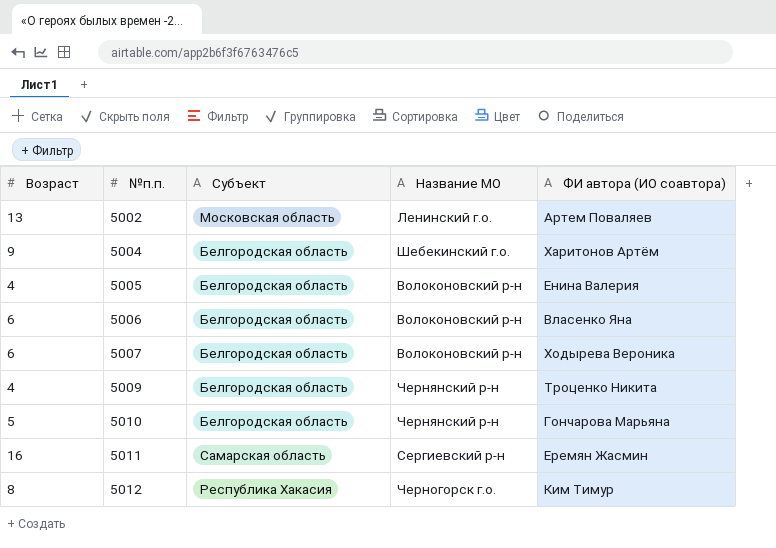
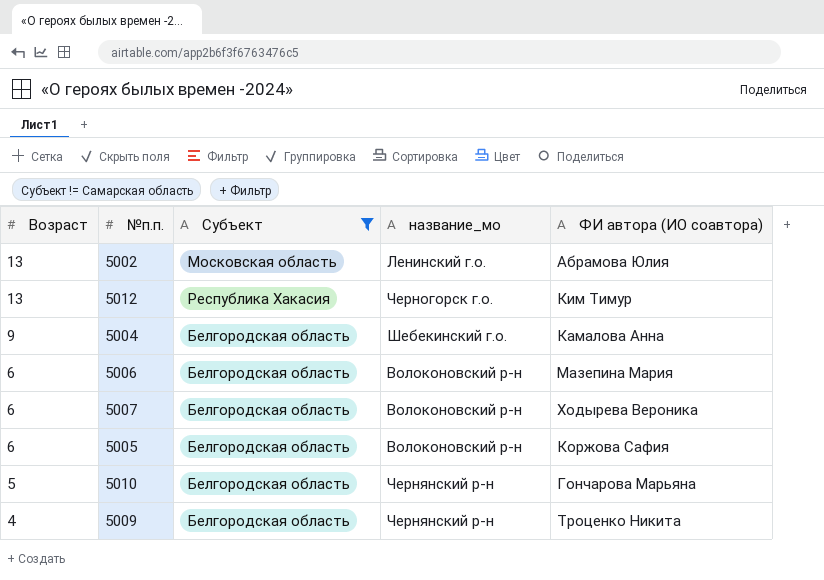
filter: none -> Субъект != Самарская область
row order: №п.п. ascending -> Возраст descending
column name: Название МО -> название_мо
5002 | ФИ автора (ИО соавтора): Артем Поваляев -> Абрамова Юлия
5012 | Возраст: 8 -> 13
5004 | ФИ автора (ИО соавтора): Харитонов Артём -> Камалова Анна
5006 | ФИ автора (ИО соавтора): Власенко Яна -> Мазепина Мария
5005 | Возраст: 4 -> 6
5005 | ФИ автора (ИО соавтора): Енина Валерия -> Коржова Сафия

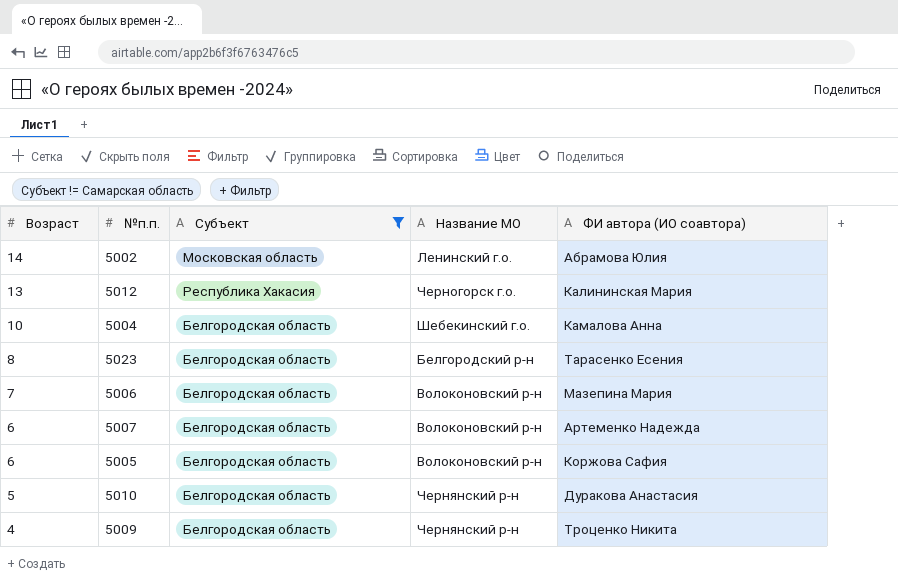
column name: название_мо -> Название МО
5002 | Возраст: 13 -> 14
5012 | ФИ автора (ИО соавтора): Ким Тимур -> Калининская Мария
5004 | Возраст: 9 -> 10
row 5023: none -> 8 | Белгородская область | Белгородский р-н | Тарасенко Есения
5006 | Возраст: 6 -> 7
5007 | ФИ автора (ИО соавтора): Ходырева Вероника -> Артеменко Надежда
5010 | ФИ автора (ИО соавтора): Гончарова Марьяна -> Дуракова Анастасия

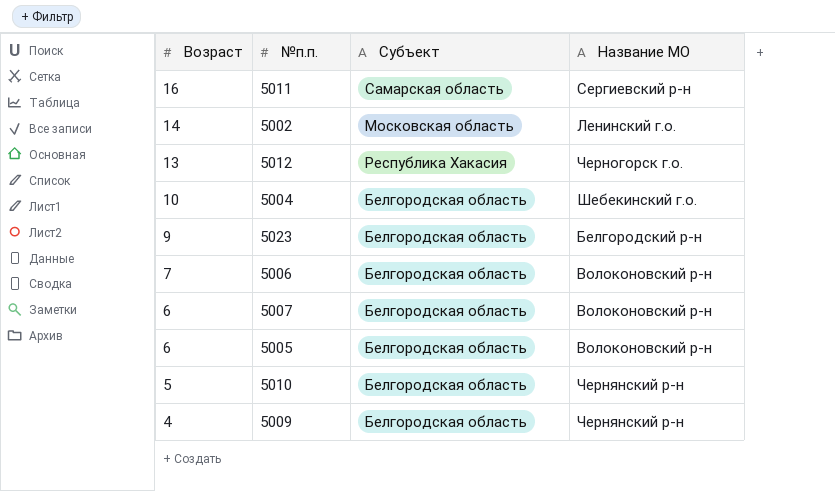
filter: Субъект != Самарская область -> none
column ФИ автора (ИО соавтора) | position: 5 -> none
5023 | Возраст: 8 -> 9

